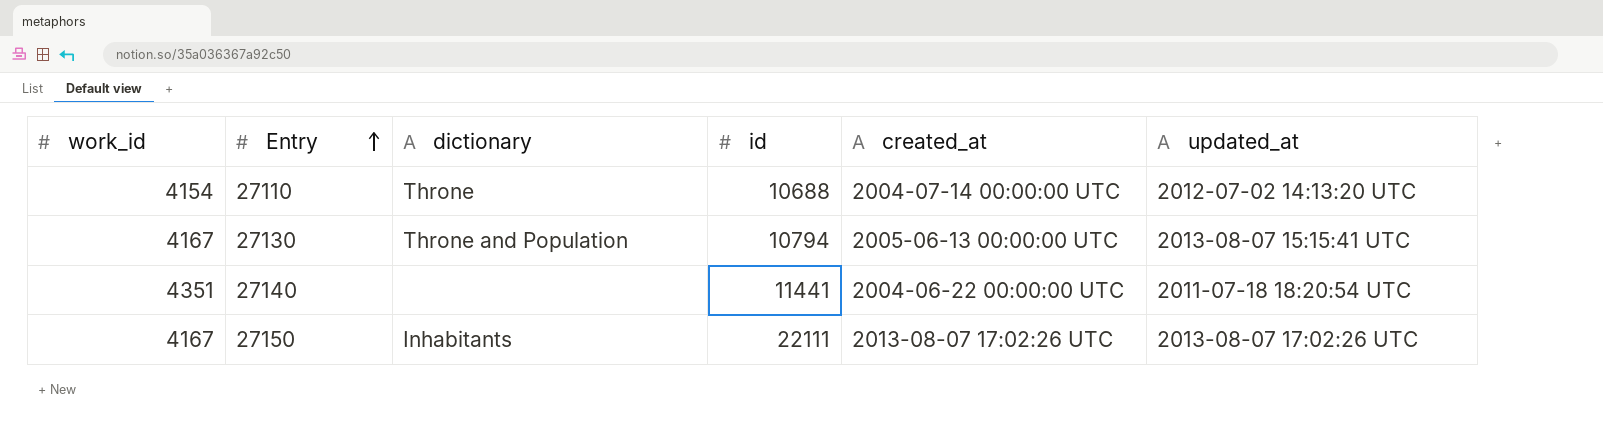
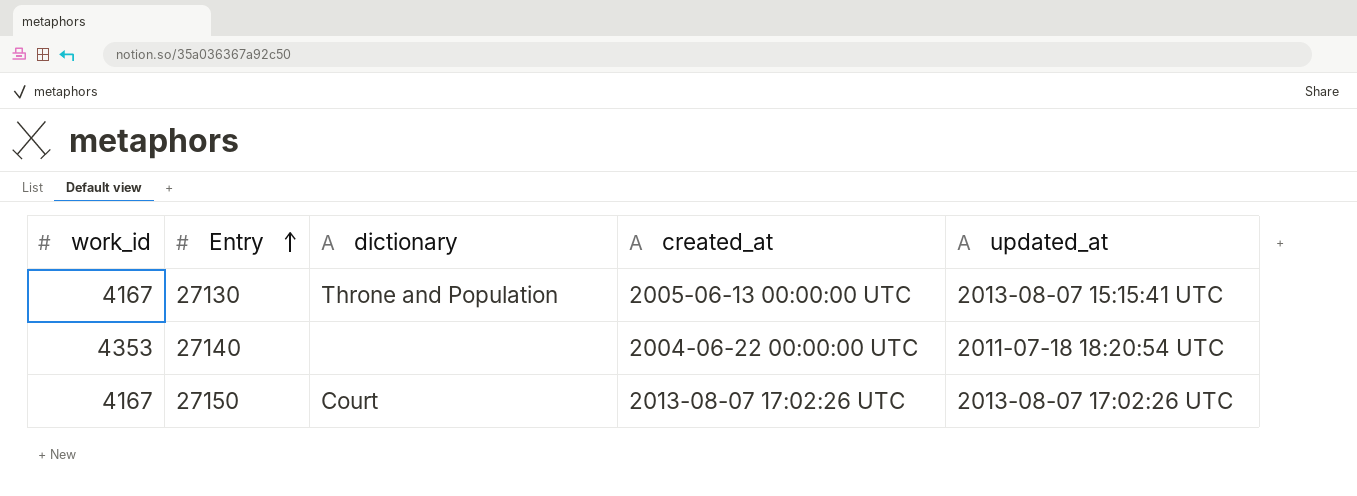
column id | position: 4 -> none
row 27110: 4154 | Throne | 10688 | 2004-07-14 00:00:00 UTC | 2012-07-02 14:13:20 UTC -> none
27140 | work_id: 4351 -> 4353
27150 | dictionary: Inhabitants -> Court

